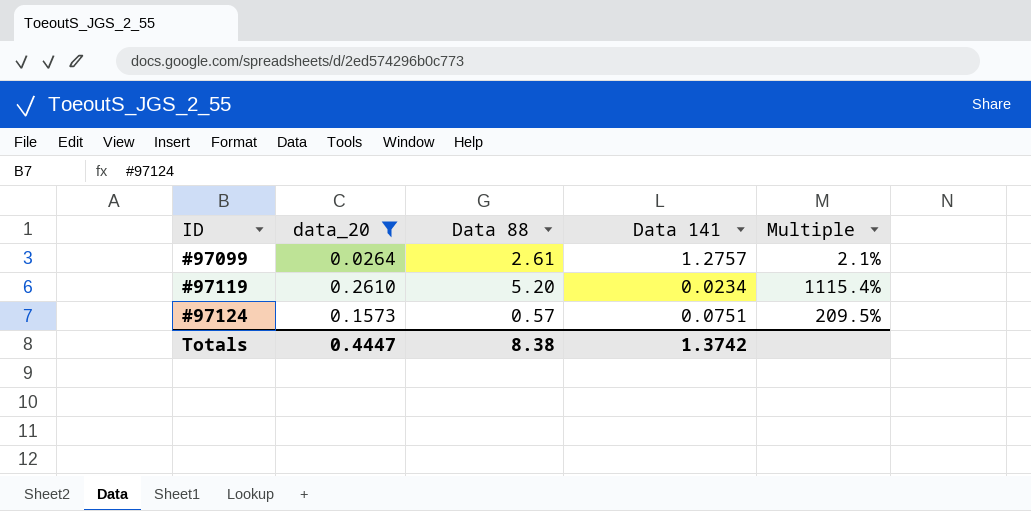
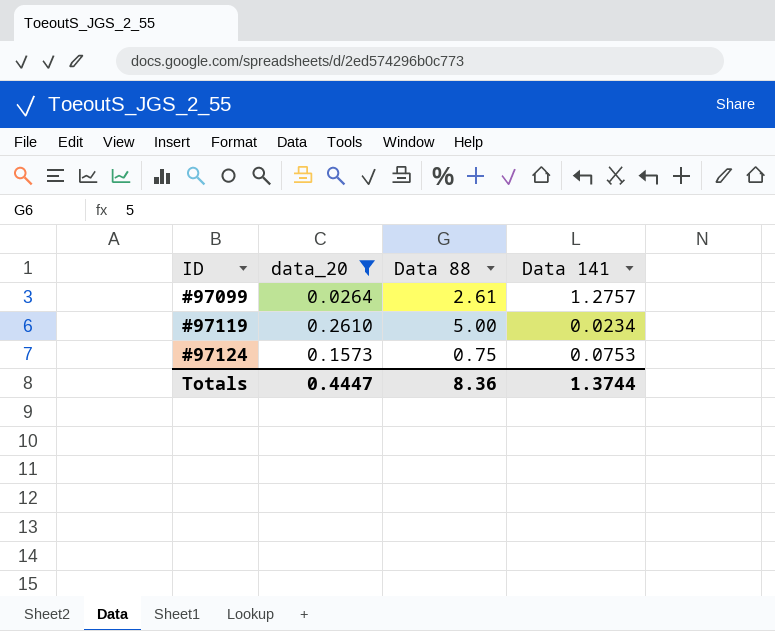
column Multiple | formula: [data_20] / [Data 141] -> none
#97119 | Data 88: 5.20 -> 5.00
#97124 | Data 88: 0.57 -> 0.75
#97124 | Data 141: 0.0751 -> 0.0753
Totals | Data 88: 8.38 -> 8.36
Totals | Data 141: 1.3742 -> 1.3744

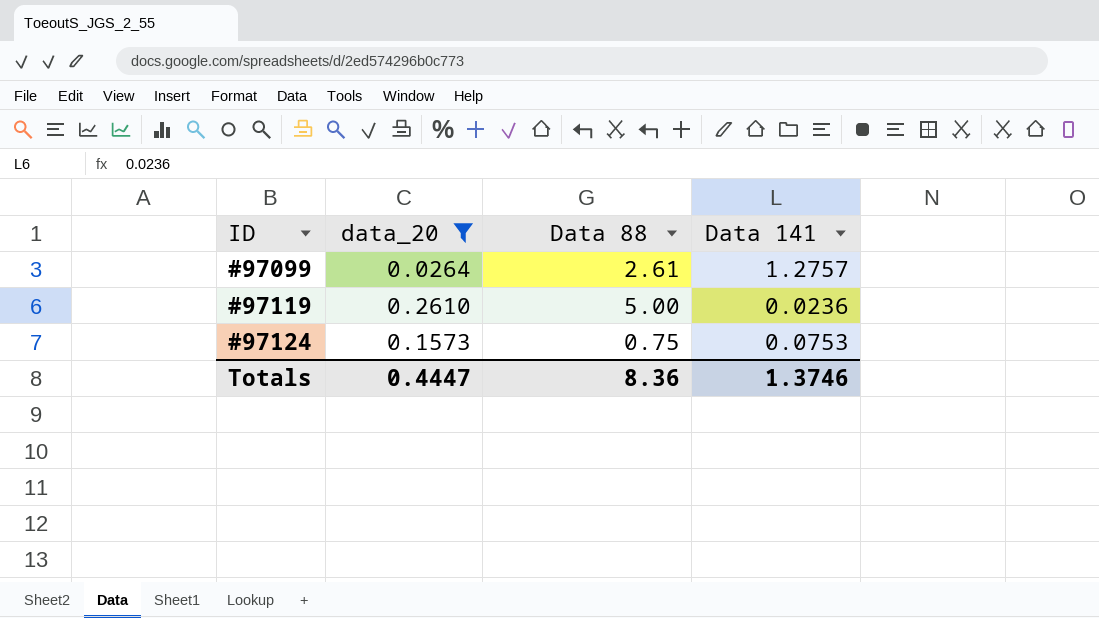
#97119 | Data 141: 0.0234 -> 0.0236
Totals | Data 141: 1.3744 -> 1.3746

